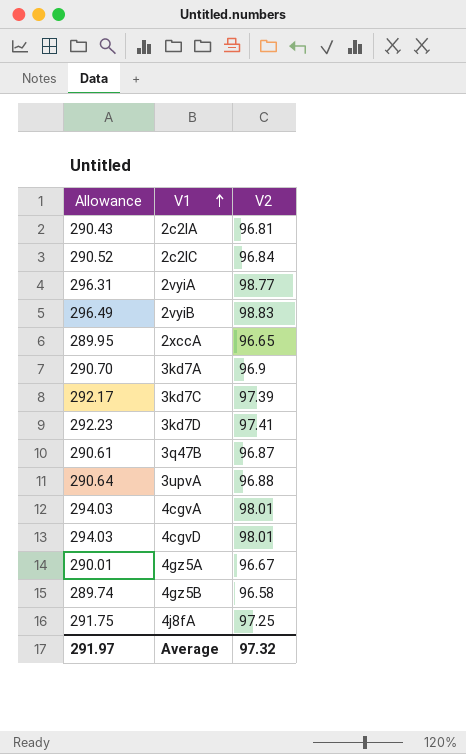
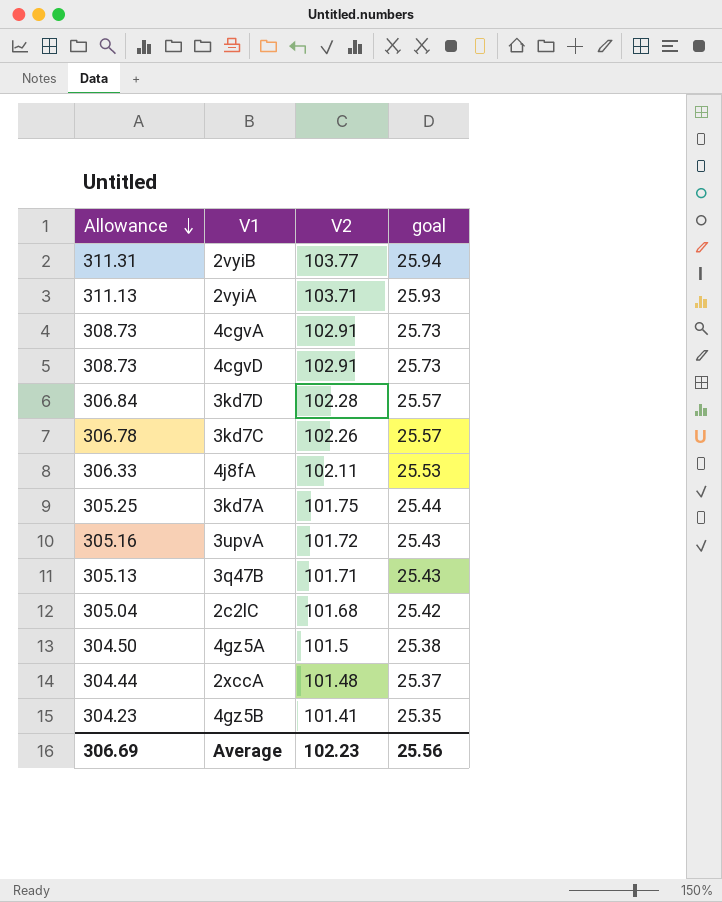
row order: V1 ascending -> Allowance descending
column goal | formula: none -> [V2] * 0.25
row 2c2lA: 290.43 | 96.81 -> none
2vyiB | Allowance: 296.49 -> 311.31
2vyiB | V2: 98.83 -> 103.77
2vyiA | Allowance: 296.31 -> 311.13
2vyiA | V2: 98.77 -> 103.71
4cgvA | Allowance: 294.03 -> 308.73
4cgvA | V2: 98.01 -> 102.91
4cgvD | Allowance: 294.03 -> 308.73
4cgvD | V2: 98.01 -> 102.91
3kd7D | Allowance: 292.23 -> 306.84
3kd7D | V2: 97.41 -> 102.28
3kd7C | Allowance: 292.17 -> 306.78
3kd7C | V2: 97.39 -> 102.26
4j8fA | Allowance: 291.75 -> 306.33
4j8fA | V2: 97.25 -> 102.11
3kd7A | Allowance: 290.70 -> 305.25
3kd7A | V2: 96.9 -> 101.75
3upvA | Allowance: 290.64 -> 305.16
3upvA | V2: 96.88 -> 101.72
3q47B | Allowance: 290.61 -> 305.13
3q47B | V2: 96.87 -> 101.71
2c2lC | Allowance: 290.52 -> 305.04
2c2lC | V2: 96.84 -> 101.68
4gz5A | Allowance: 290.01 -> 304.50
4gz5A | V2: 96.67 -> 101.5
2xccA | Allowance: 289.95 -> 304.44
2xccA | V2: 96.65 -> 101.48
4gz5B | Allowance: 289.74 -> 304.23
4gz5B | V2: 96.58 -> 101.41
Average | Allowance: 291.97 -> 306.69
Average | V2: 97.32 -> 102.23

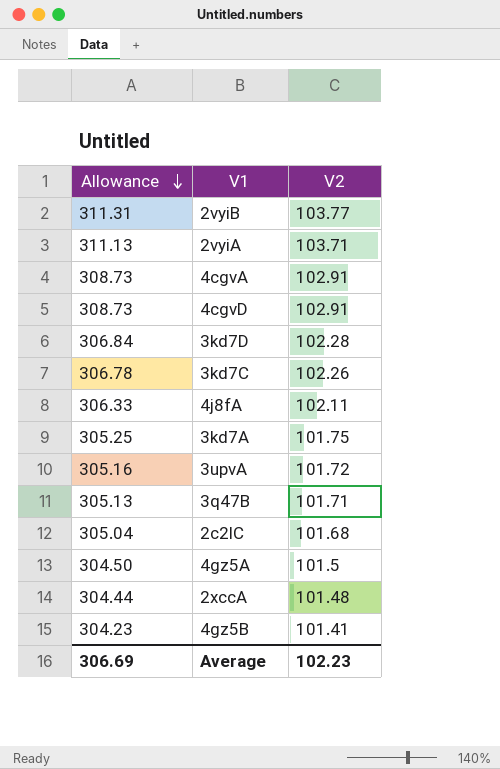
column goal | formula: [V2] * 0.25 -> none

